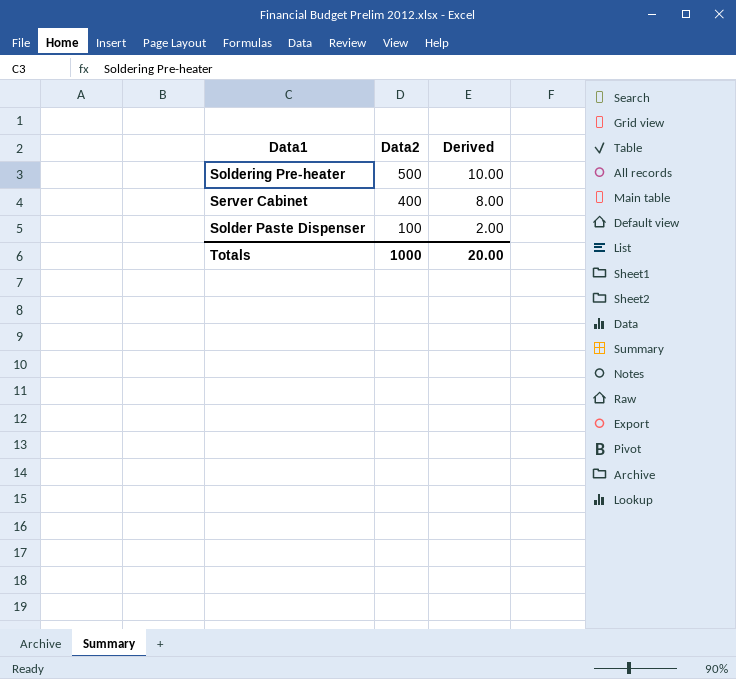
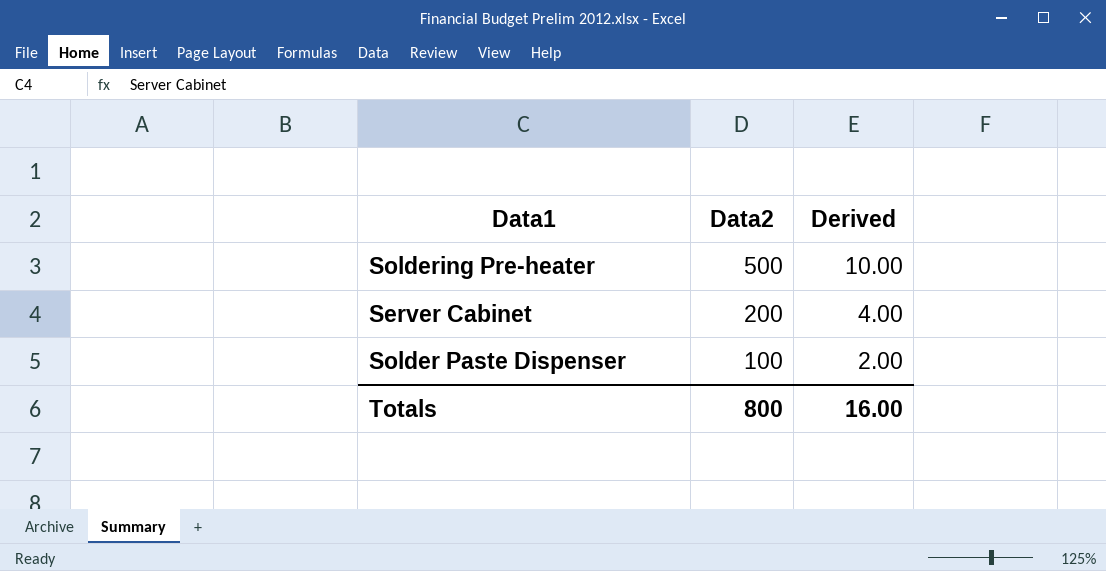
Server Cabinet | Data2: 400 -> 200
Server Cabinet | Derived: 8.00 -> 4.00
Totals | Data2: 1000 -> 800
Totals | Derived: 20.00 -> 16.00

